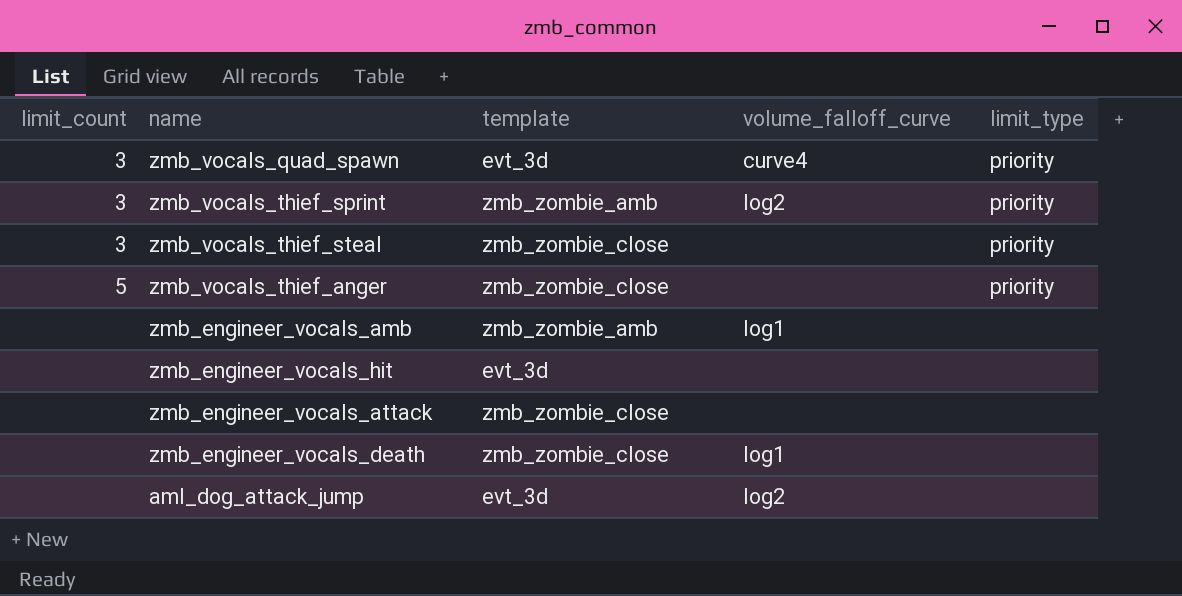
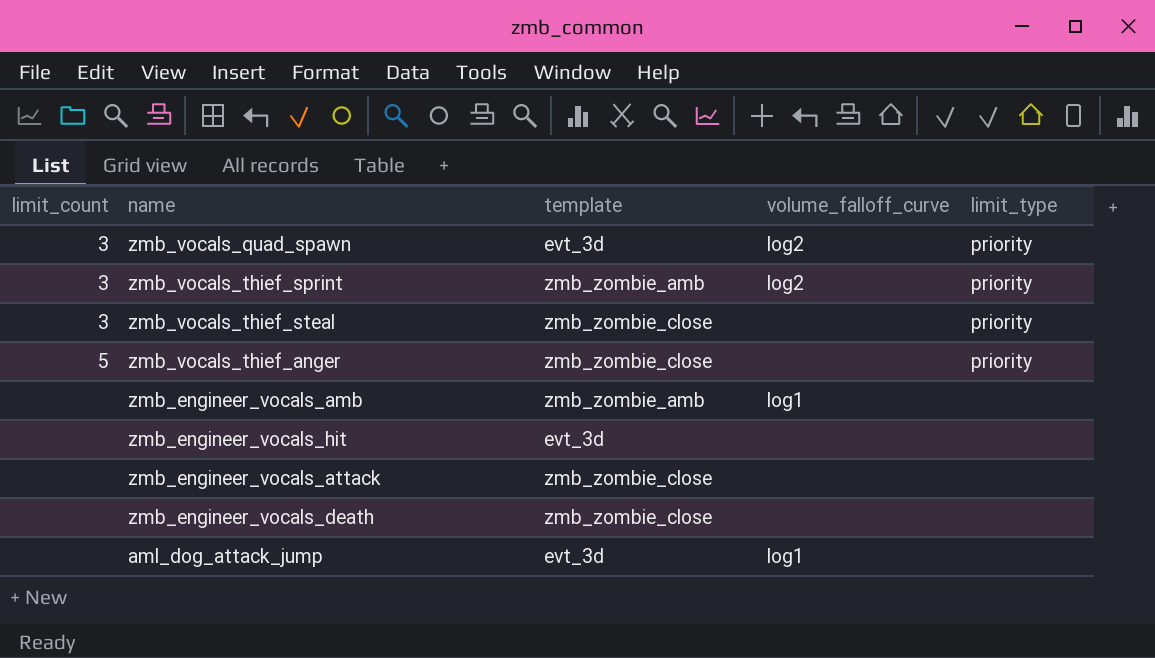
zmb_vocals_quad_spawn | volume_falloff_curve: curve4 -> log2
zmb_engineer_vocals_death | volume_falloff_curve: log1 -> none
aml_dog_attack_jump | volume_falloff_curve: log2 -> log1

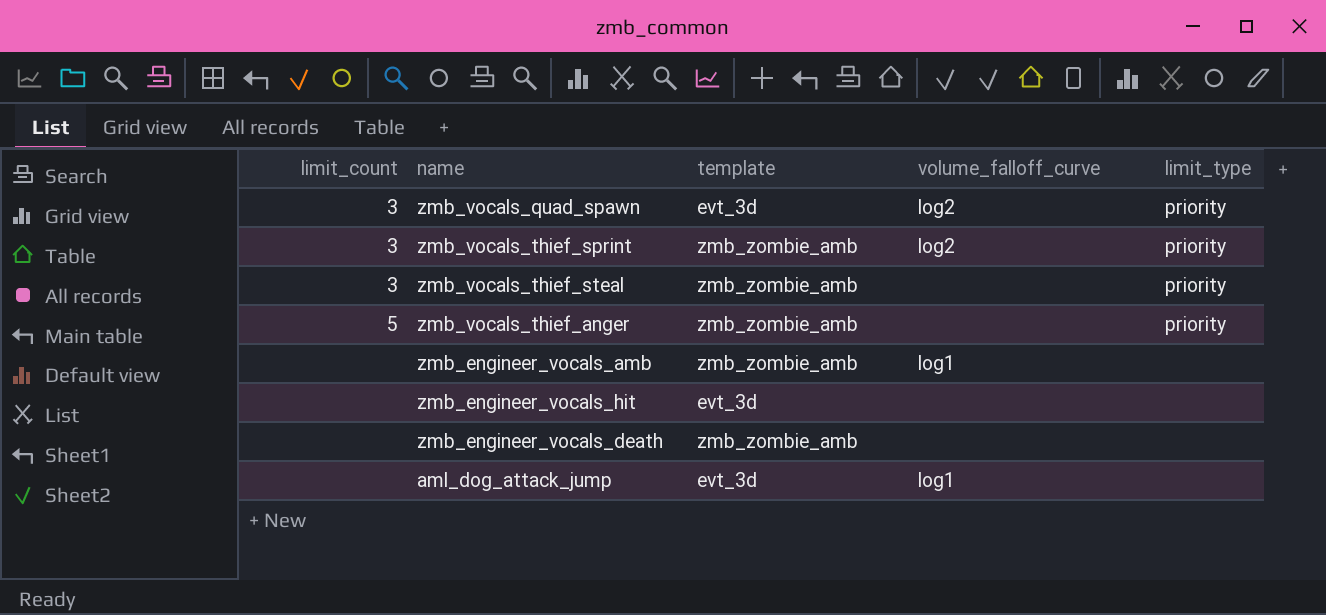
row zmb_engineer_vocals_attack: none | zmb_zombie_close | none | none -> none
zmb_vocals_thief_steal | template: zmb_zombie_close -> zmb_zombie_amb
zmb_vocals_thief_anger | template: zmb_zombie_close -> zmb_zombie_amb
zmb_engineer_vocals_death | template: zmb_zombie_close -> zmb_zombie_amb

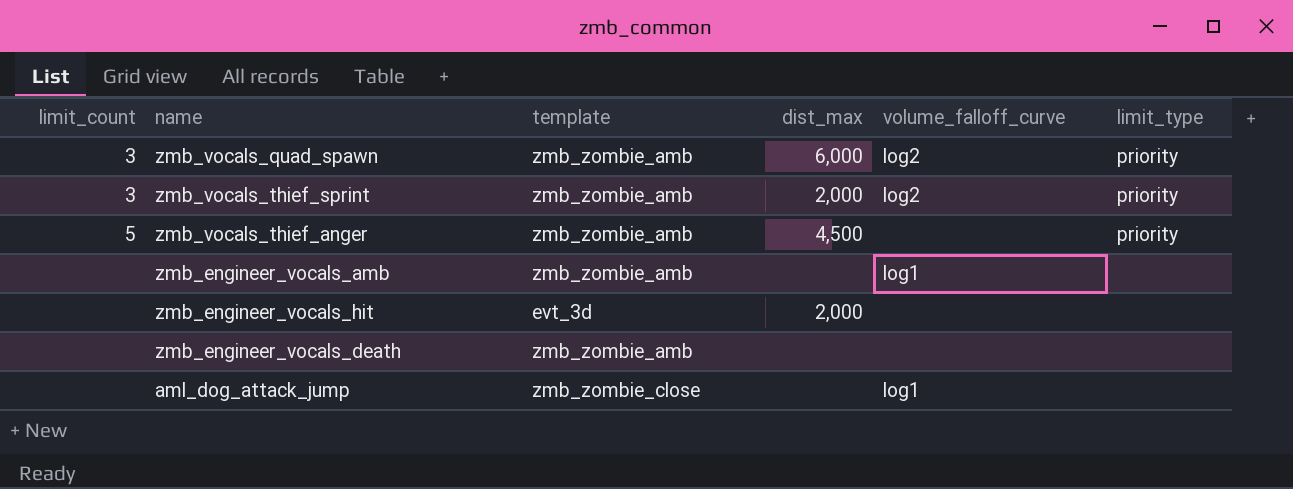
column dist_max | position: none -> 4
row zmb_vocals_thief_steal: 3 | zmb_zombie_amb | none | priority -> none
zmb_vocals_quad_spawn | template: evt_3d -> zmb_zombie_amb
aml_dog_attack_jump | template: evt_3d -> zmb_zombie_close

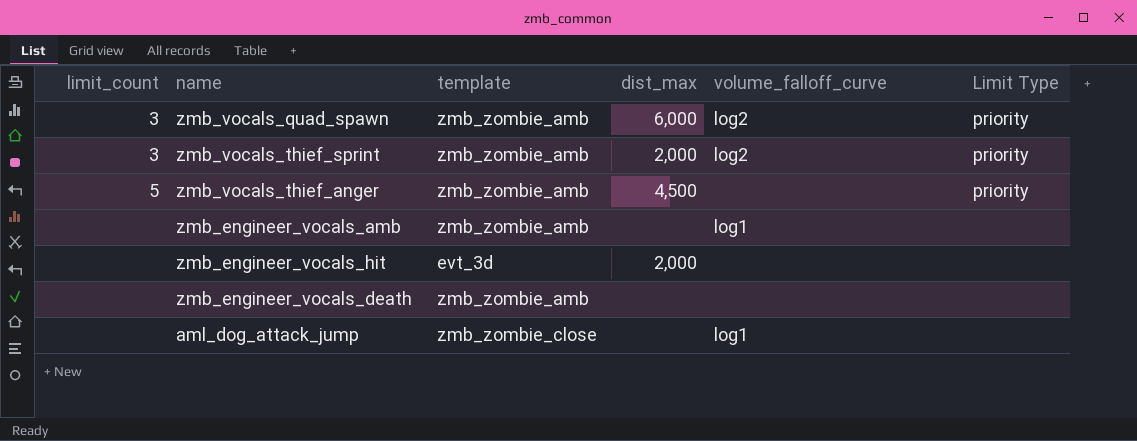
column name: limit_type -> Limit Type

